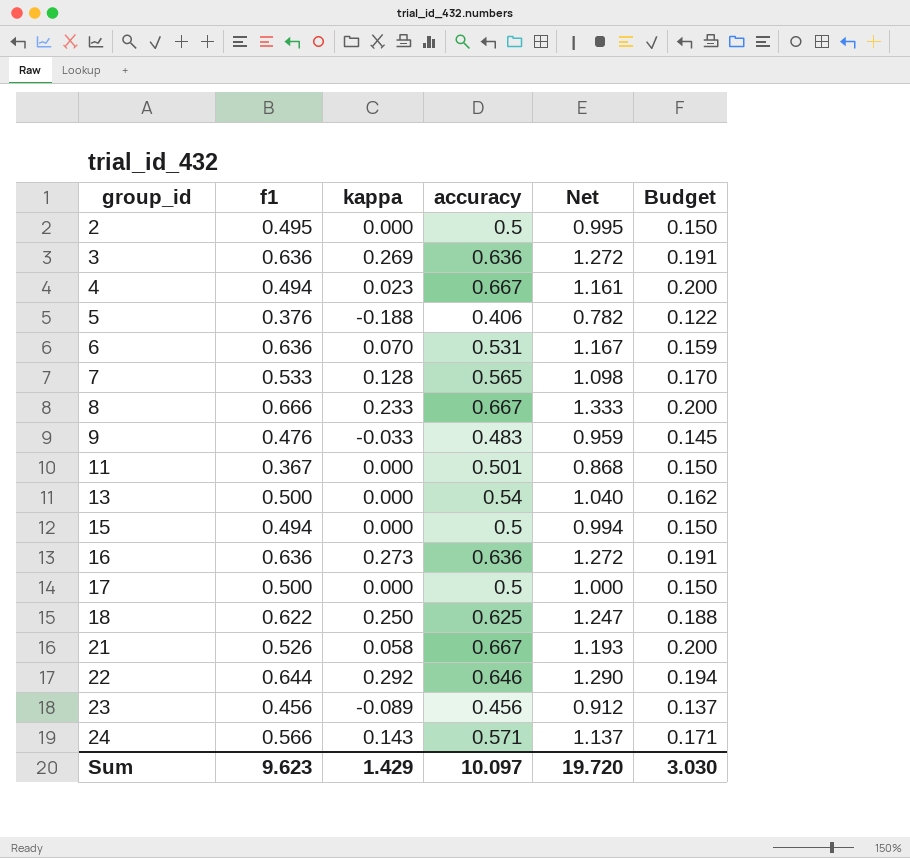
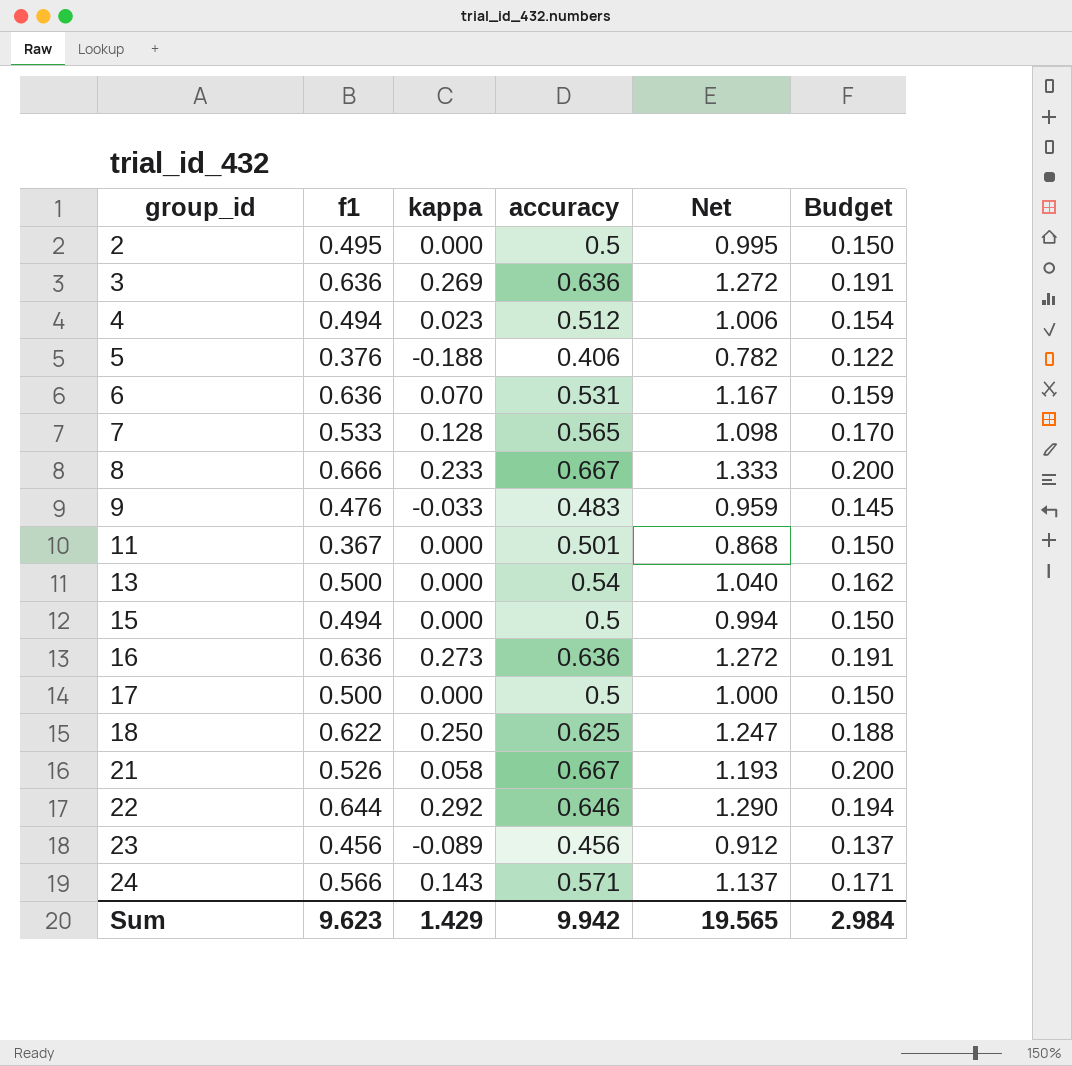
4 | accuracy: 0.667 -> 0.512
4 | Net: 1.161 -> 1.006
4 | Budget: 0.200 -> 0.154
Sum | accuracy: 10.097 -> 9.942
Sum | Net: 19.720 -> 19.565
Sum | Budget: 3.030 -> 2.984

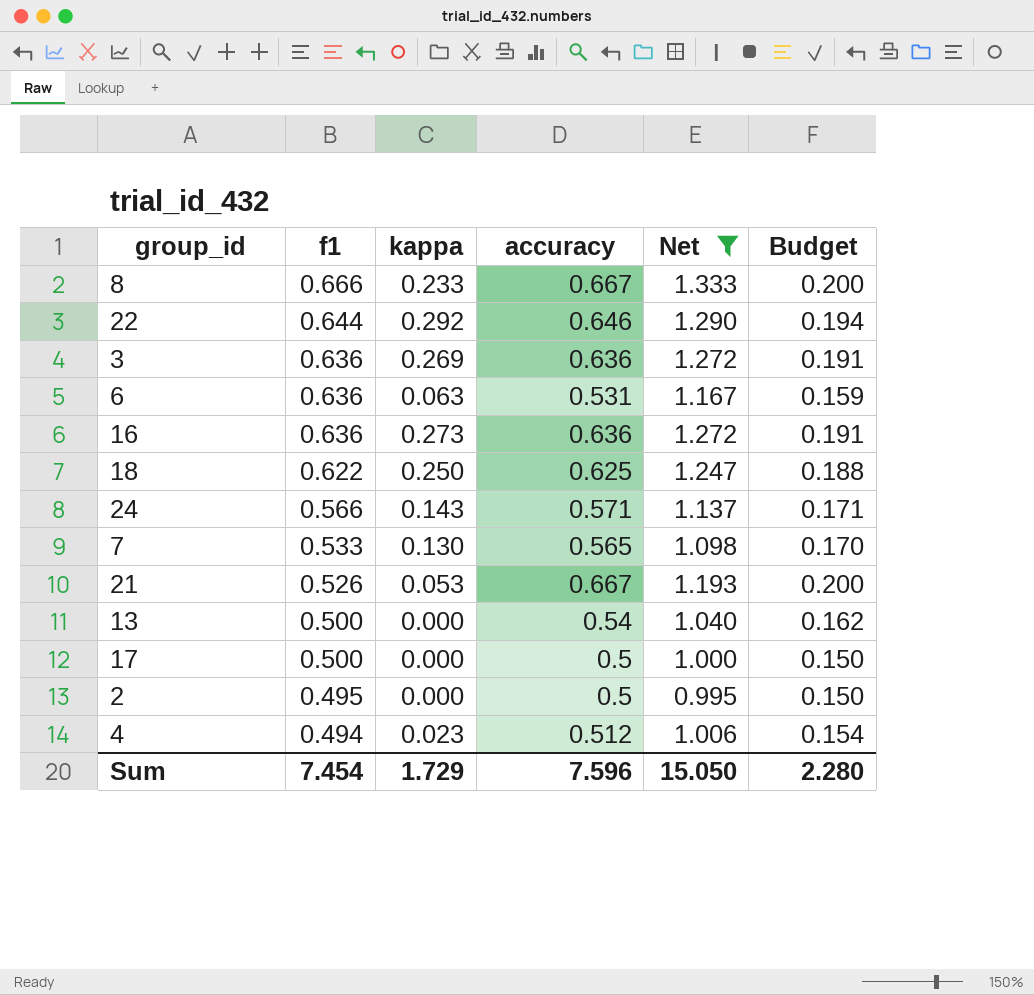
filter: none -> Net >= 0.995
row order: group_id ascending -> f1 descending
6 | kappa: 0.070 -> 0.063
7 | kappa: 0.128 -> 0.130
21 | kappa: 0.058 -> 0.053
Sum | f1: 9.623 -> 7.454
Sum | kappa: 1.429 -> 1.729
Sum | accuracy: 9.942 -> 7.596
Sum | Net: 19.565 -> 15.050
Sum | Budget: 2.984 -> 2.280

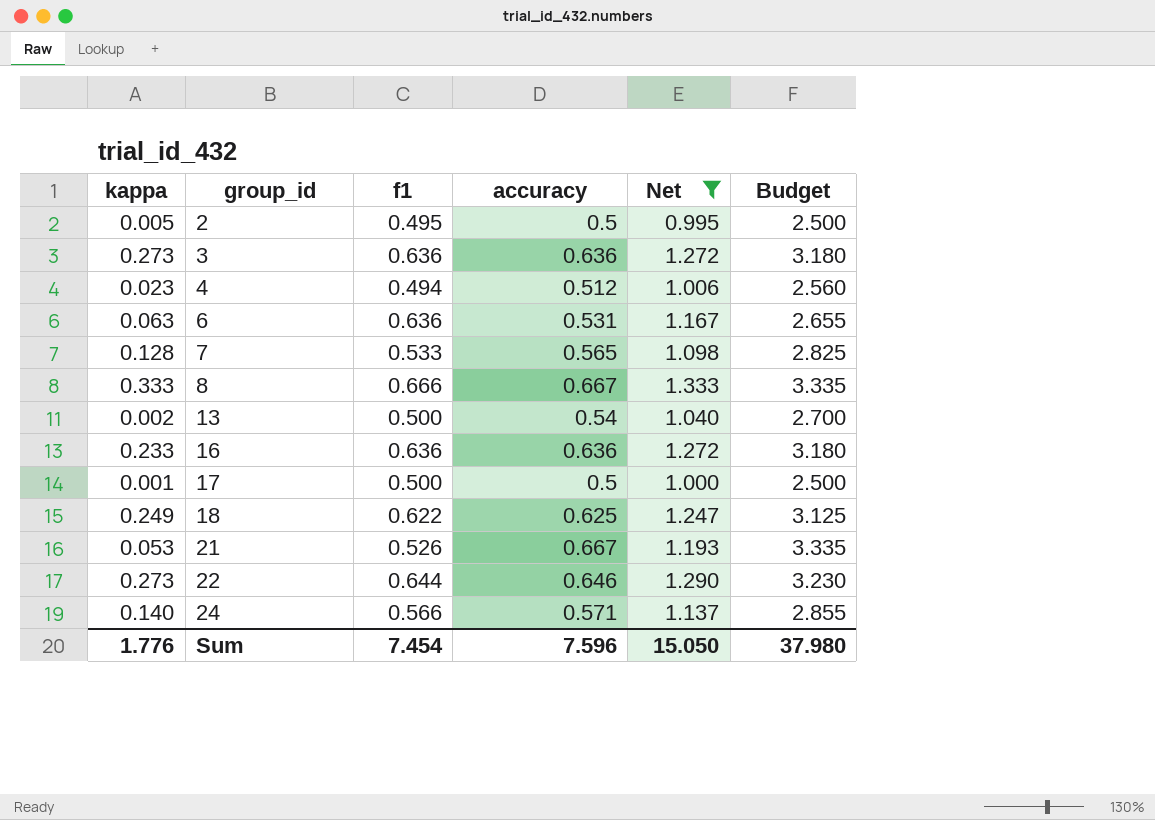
row order: f1 descending -> group_id ascending
column kappa | position: 3 -> 1
column Budget | formula: [accuracy] * 0.3 -> [accuracy] * 5
2 | kappa: 0.000 -> 0.005
3 | kappa: 0.269 -> 0.273
7 | kappa: 0.130 -> 0.128
8 | kappa: 0.233 -> 0.333
13 | kappa: 0.000 -> 0.002
16 | kappa: 0.273 -> 0.233
17 | kappa: 0.000 -> 0.001
18 | kappa: 0.250 -> 0.249
22 | kappa: 0.292 -> 0.273
24 | kappa: 0.143 -> 0.140
Sum | kappa: 1.729 -> 1.776
Sum | Budget: 2.280 -> 37.980

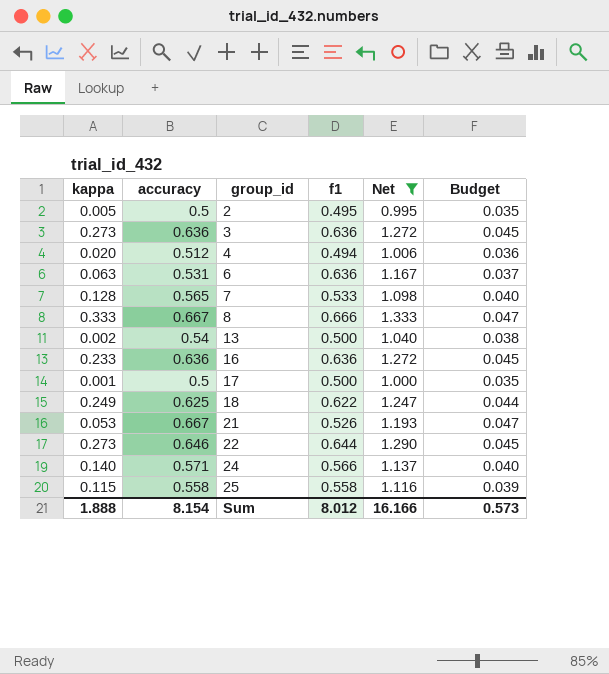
column accuracy | position: 4 -> 2
column Budget | formula: [accuracy] * 5 -> [accuracy] * 0.07
4 | kappa: 0.023 -> 0.020
row 25: none -> 0.115 | 0.558 | 0.558 | 1.116 | 0.039
Sum | kappa: 1.776 -> 1.888
Sum | accuracy: 7.596 -> 8.154
Sum | f1: 7.454 -> 8.012
Sum | Net: 15.050 -> 16.166
Sum | Budget: 37.980 -> 0.573

